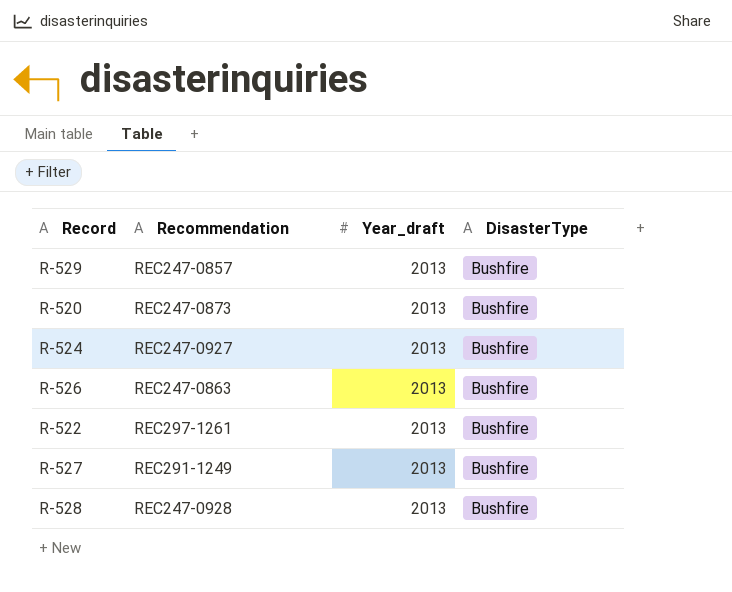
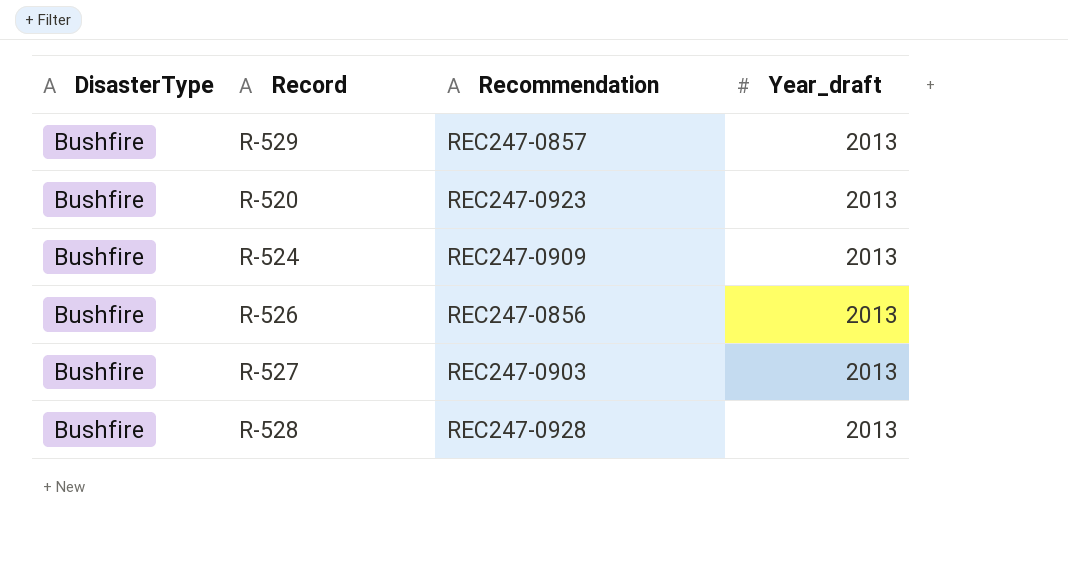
column DisasterType | position: 4 -> 1
row R-522: REC297-1261 | 2013 | Bushfire -> none
R-520 | Recommendation: REC247-0873 -> REC247-0923
R-524 | Recommendation: REC247-0927 -> REC247-0909
R-526 | Recommendation: REC247-0863 -> REC247-0856
R-527 | Recommendation: REC291-1249 -> REC247-0903

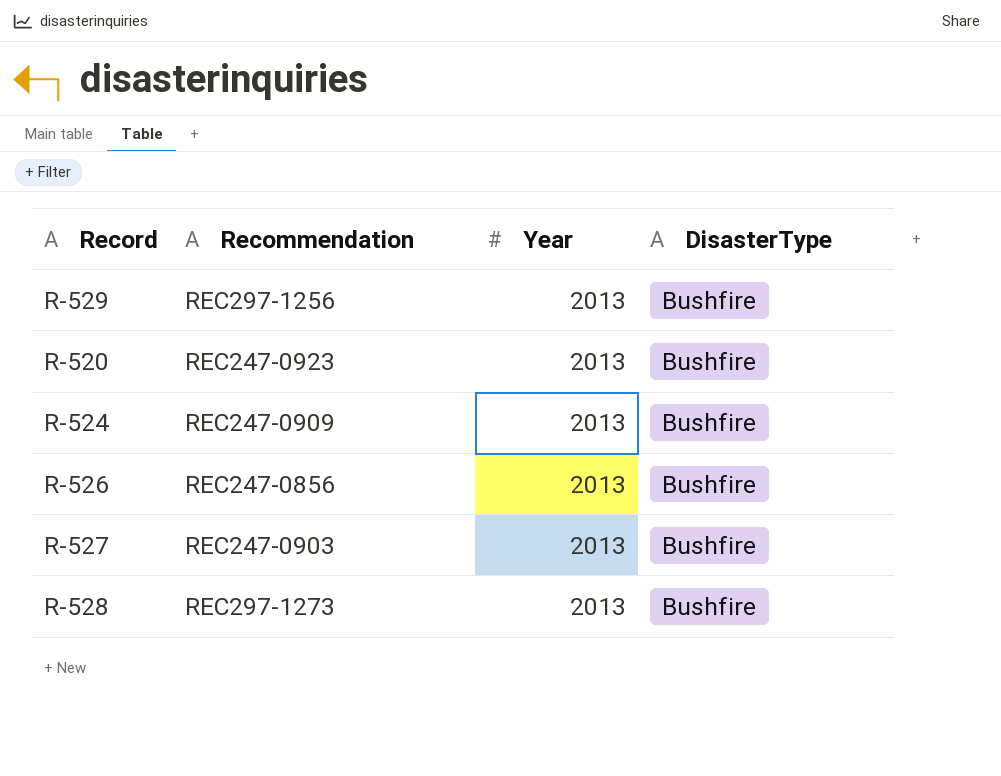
column name: Year_draft -> Year
column DisasterType | position: 1 -> 4
R-529 | Recommendation: REC247-0857 -> REC297-1256
R-528 | Recommendation: REC247-0928 -> REC297-1273

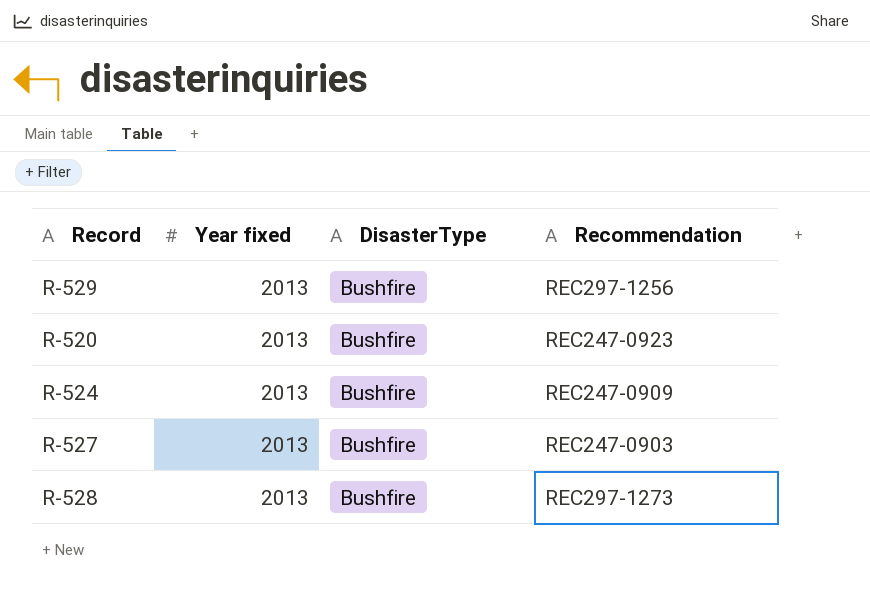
column name: Year -> Year fixed
column Recommendation | position: 2 -> 4
row R-526: REC247-0856 | 2013 | Bushfire -> none

